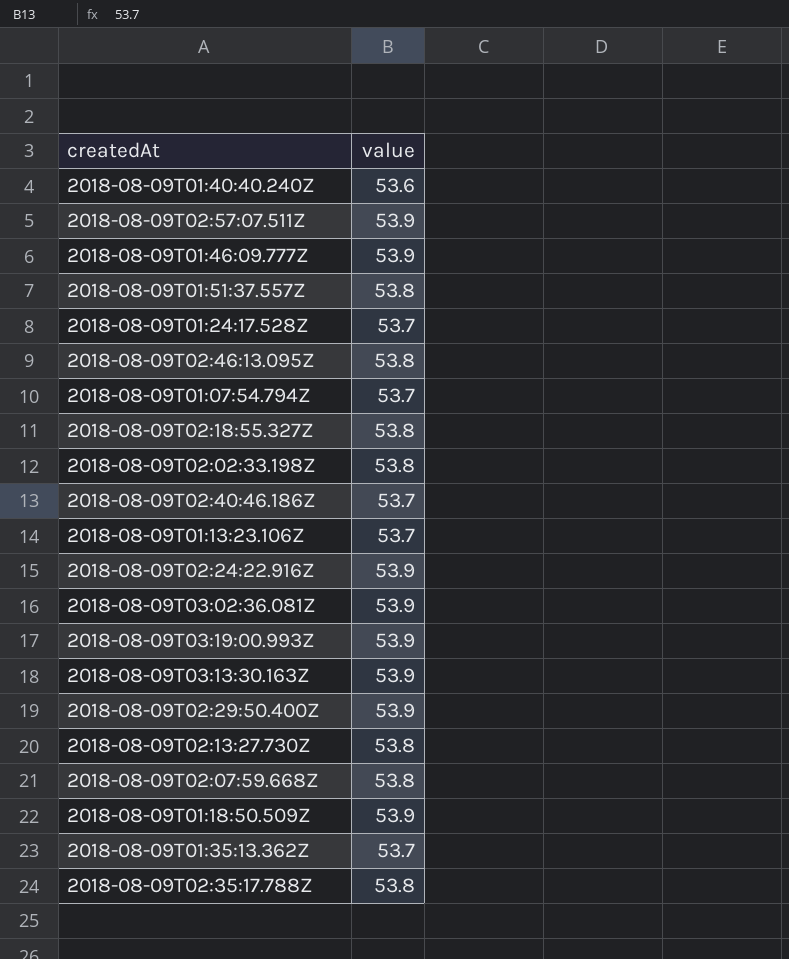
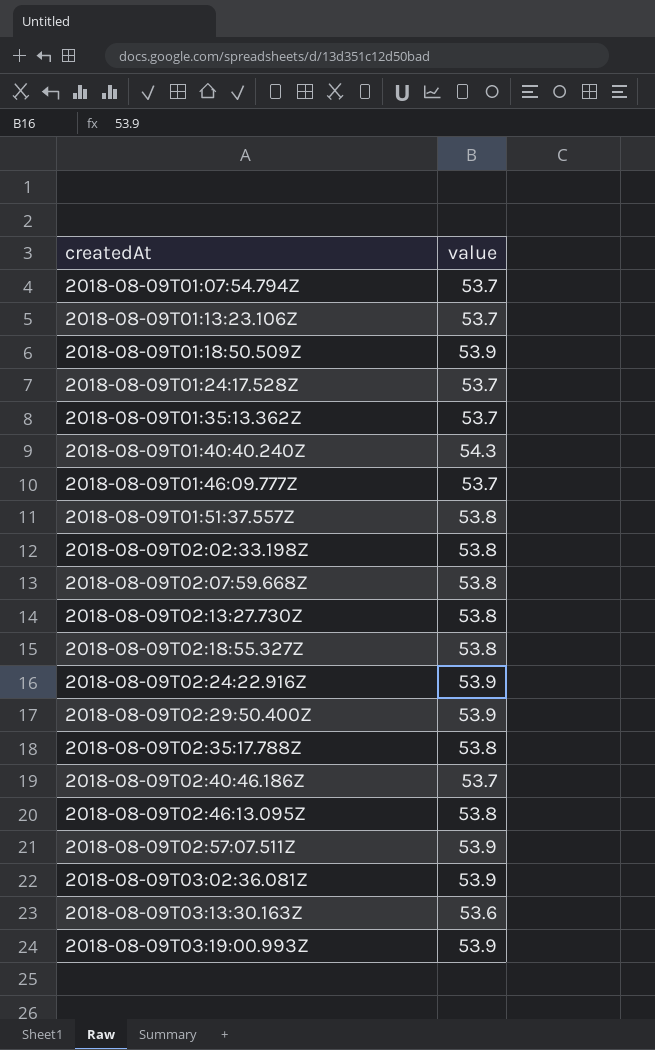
row order: none -> createdAt ascending
2018-08-09T01:40:40.240Z | value: 53.6 -> 54.3
2018-08-09T01:46:09.777Z | value: 53.9 -> 53.7
2018-08-09T03:13:30.163Z | value: 53.9 -> 53.6

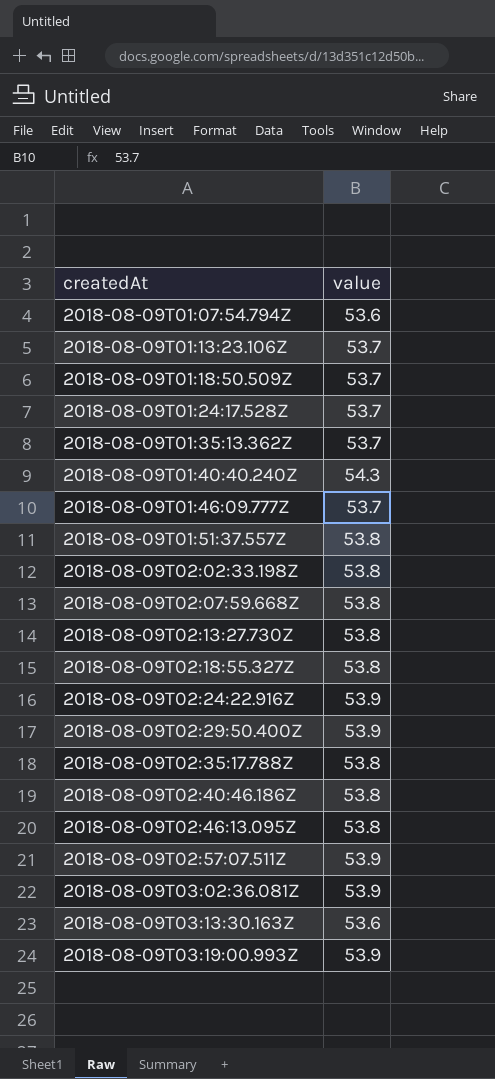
2018-08-09T01:07:54.794Z | value: 53.7 -> 53.6
2018-08-09T01:18:50.509Z | value: 53.9 -> 53.7
2018-08-09T02:40:46.186Z | value: 53.7 -> 53.8

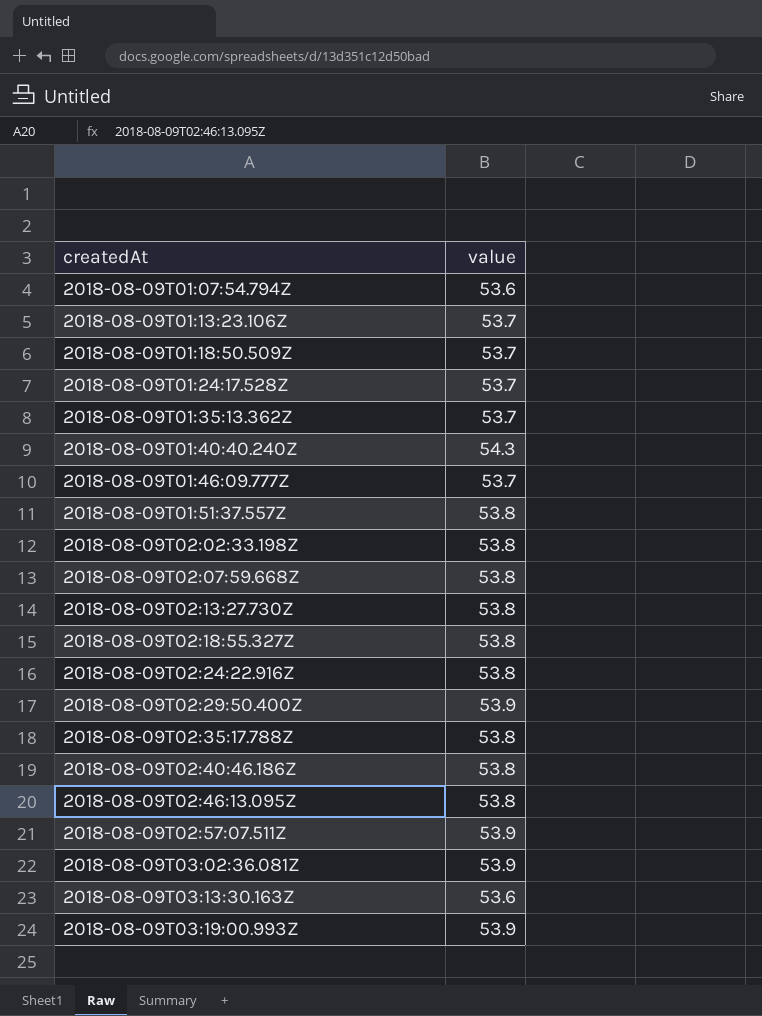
2018-08-09T02:24:22.916Z | value: 53.9 -> 53.8

